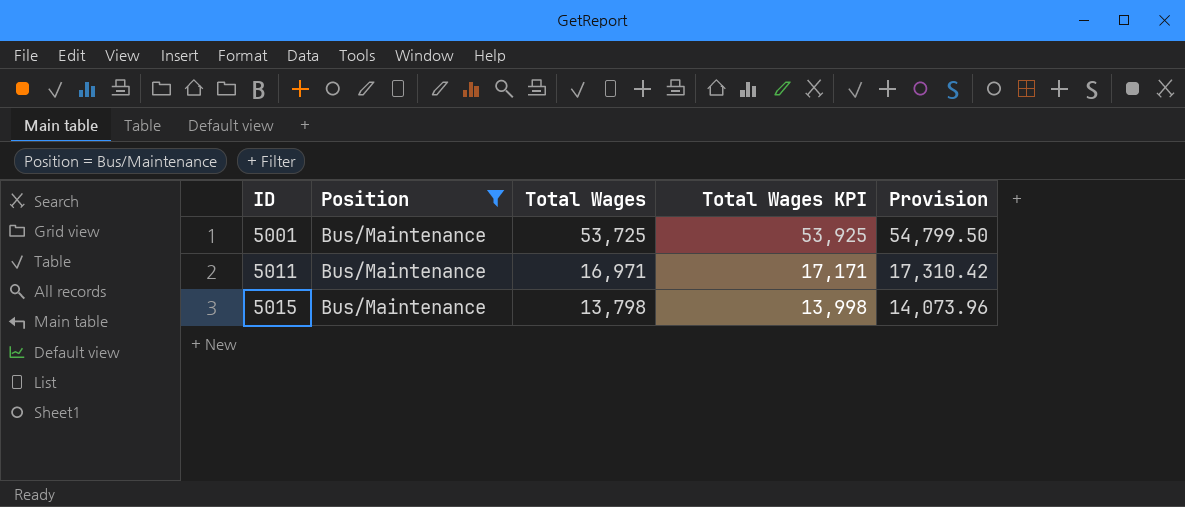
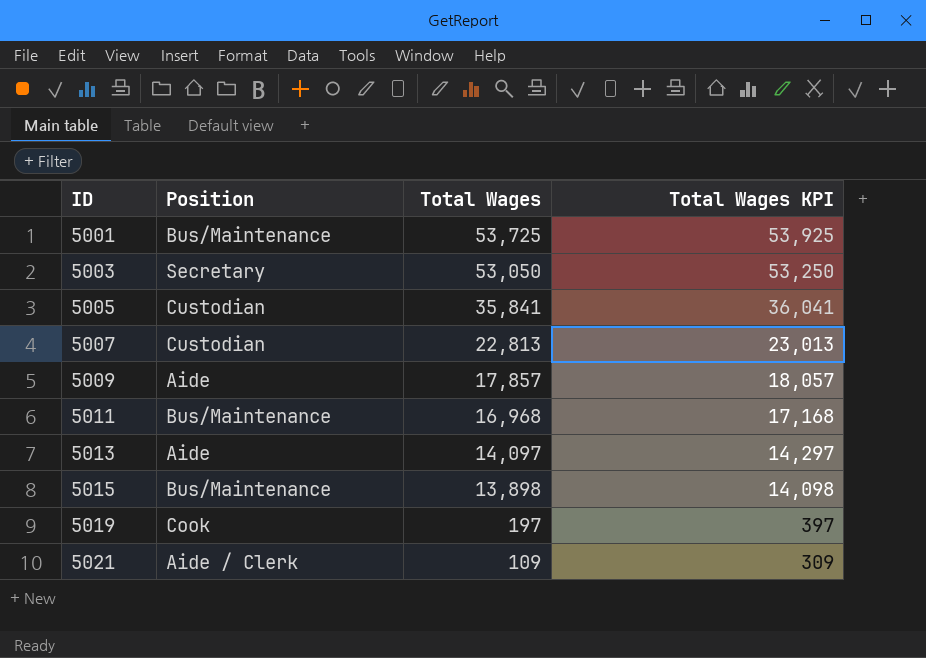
filter: Position = Bus/Maintenance -> none
column Provision | formula: [Total Wages] * 1.02 -> none
5011 | Total Wages: 16,971 -> 16,968
5011 | Total Wages KPI: 17,171 -> 17,168
5015 | Total Wages: 13,798 -> 13,898
5015 | Total Wages KPI: 13,998 -> 14,098

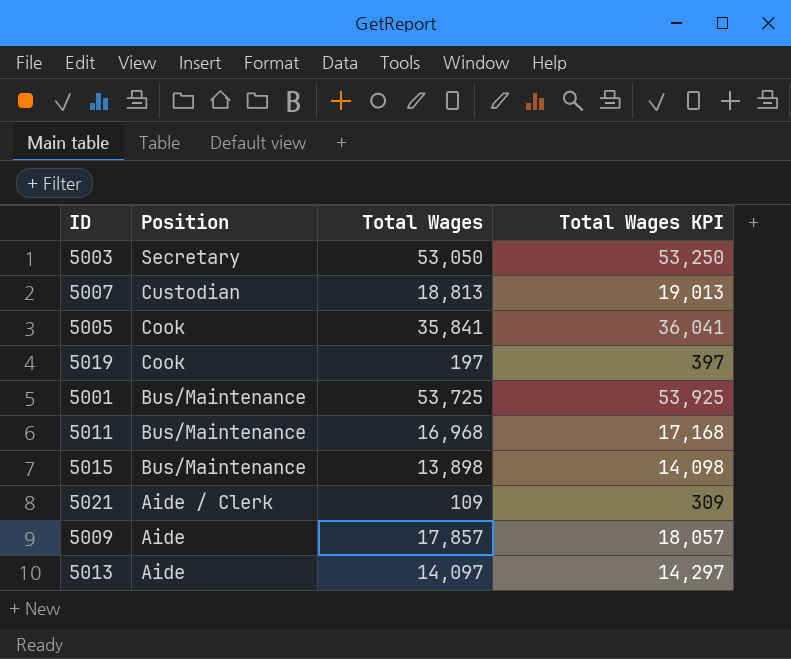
row order: ID ascending -> Position descending
5007 | Total Wages: 22,813 -> 18,813
5007 | Total Wages KPI: 23,013 -> 19,013
5005 | Position: Custodian -> Cook

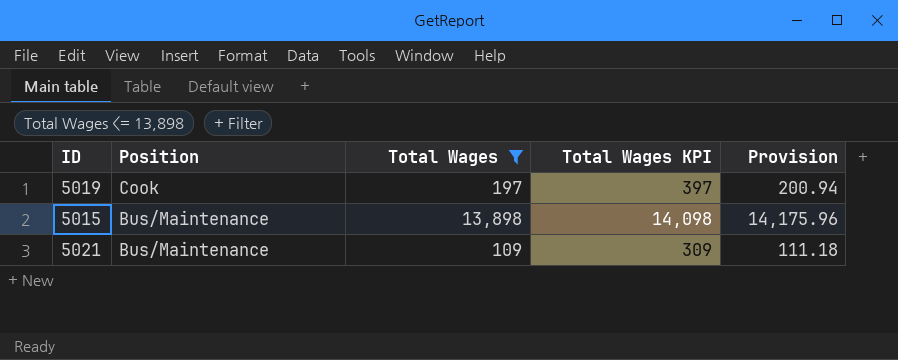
filter: none -> Total Wages <= 13,898
column Provision | formula: none -> [Total Wages] * 1.02
5021 | Position: Aide / Clerk -> Bus/Maintenance

